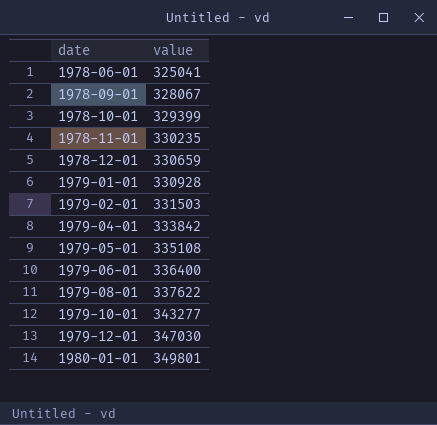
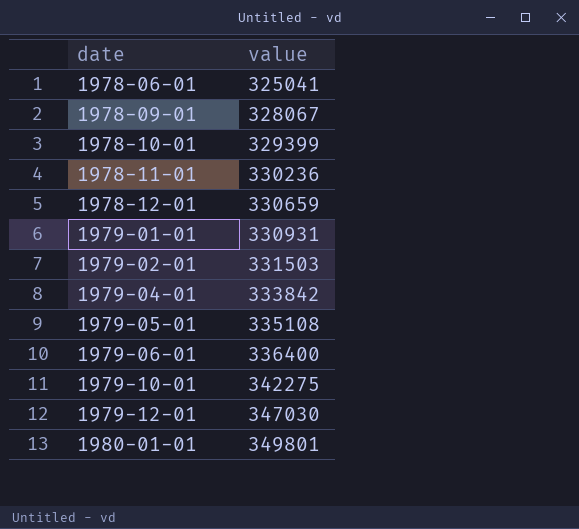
row 1979-08-01: 337622 -> none
1978-11-01 | value: 330235 -> 330236
1979-01-01 | value: 330928 -> 330931
1979-10-01 | value: 343277 -> 342275

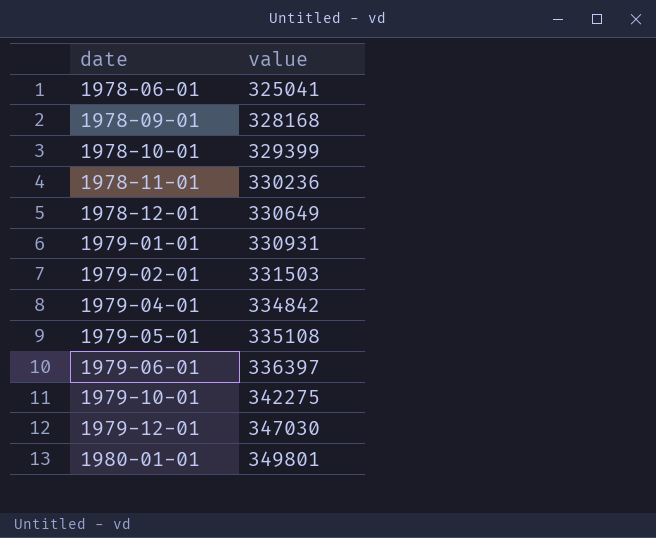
1978-09-01 | value: 328067 -> 328168
1978-12-01 | value: 330659 -> 330649
1979-04-01 | value: 333842 -> 334842
1979-06-01 | value: 336400 -> 336397

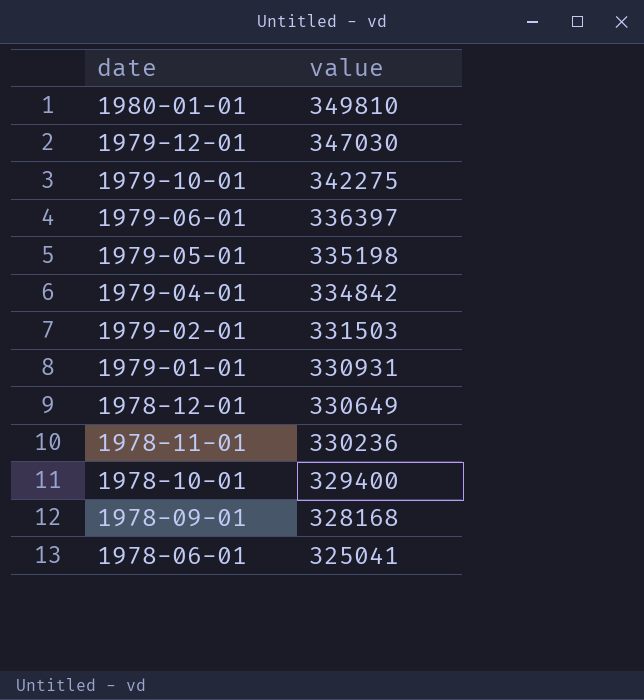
row order: date ascending -> date descending
1980-01-01 | value: 349801 -> 349810
1979-05-01 | value: 335108 -> 335198
1978-10-01 | value: 329399 -> 329400

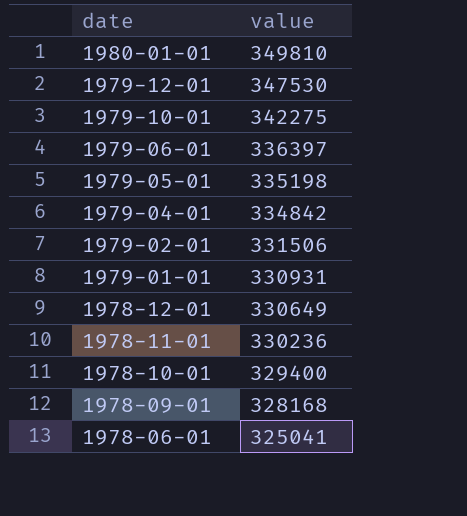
1979-12-01 | value: 347030 -> 347530
1979-02-01 | value: 331503 -> 331506

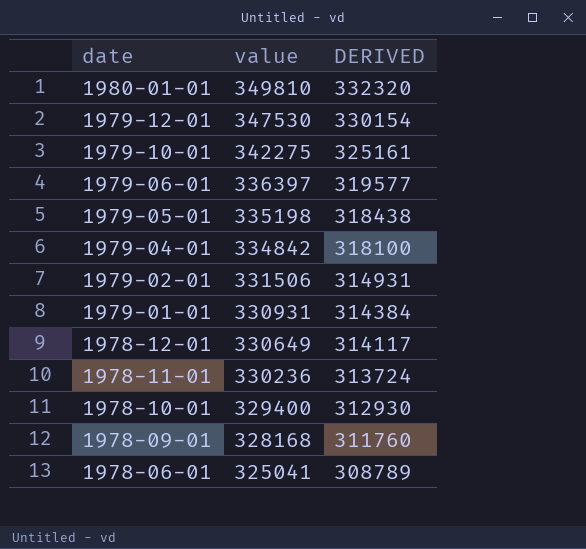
column DERIVED | formula: none -> [value] * 0.95

